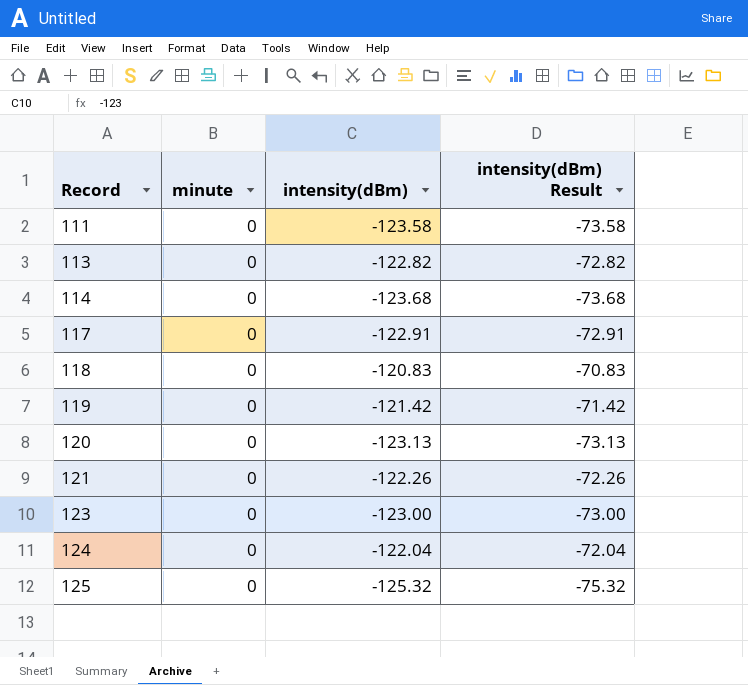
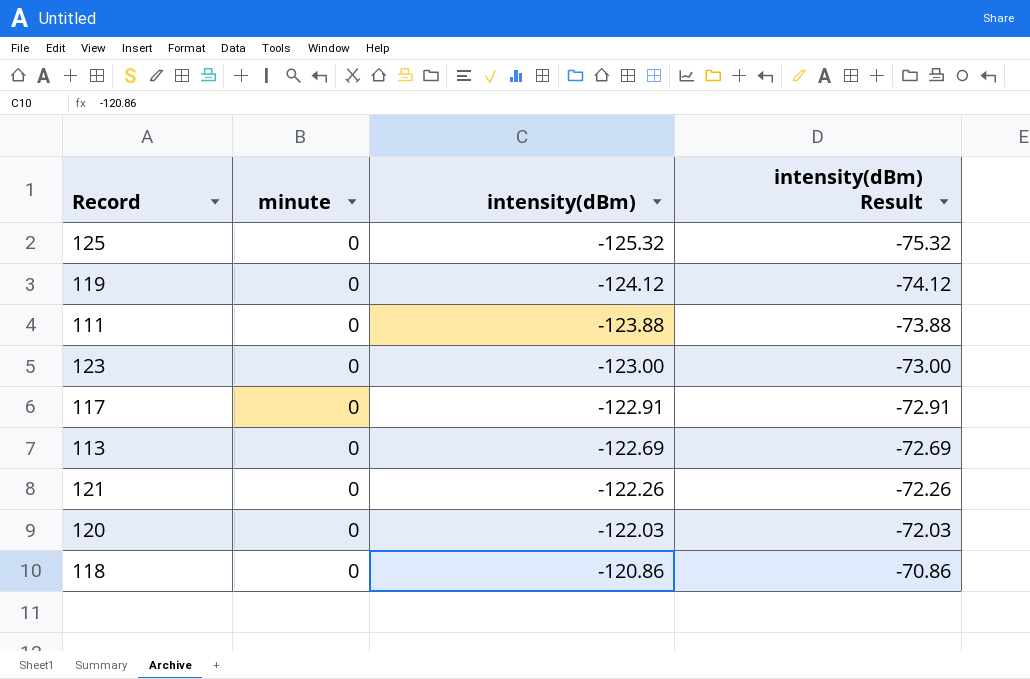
row order: Record ascending -> intensity(dBm) ascending
row 114: 0 | -123.68 | -73.68 -> none
row 124: 0 | -122.04 | -72.04 -> none
119 | intensity(dBm): -121.42 -> -124.12
119 | intensity(dBm) Result: -71.42 -> -74.12
111 | intensity(dBm): -123.58 -> -123.88
111 | intensity(dBm) Result: -73.58 -> -73.88
113 | intensity(dBm): -122.82 -> -122.69
113 | intensity(dBm) Result: -72.82 -> -72.69
120 | intensity(dBm): -123.13 -> -122.03
120 | intensity(dBm) Result: -73.13 -> -72.03
118 | intensity(dBm): -120.83 -> -120.86
118 | intensity(dBm) Result: -70.83 -> -70.86

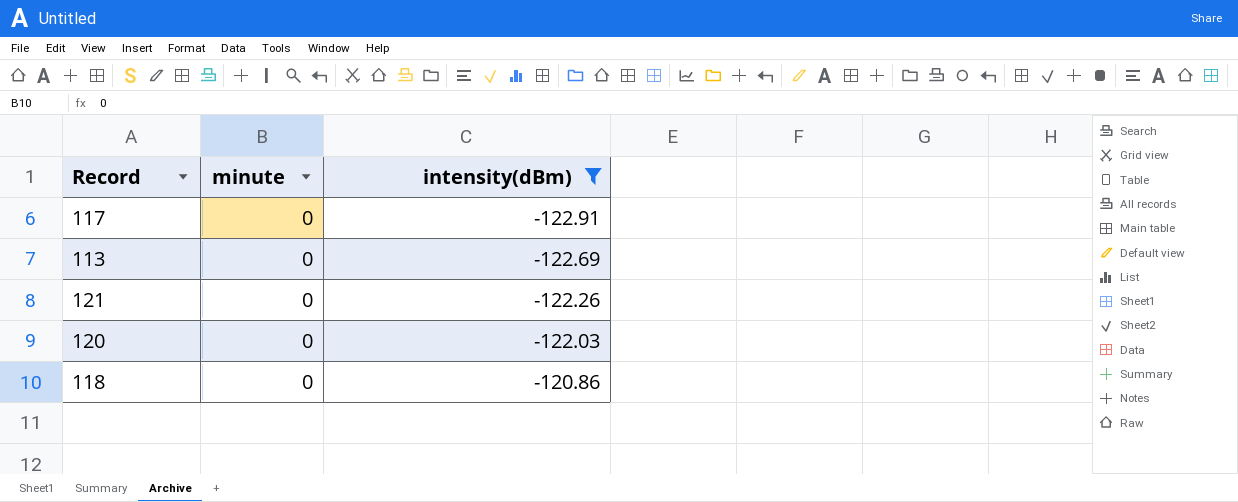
filter: none -> intensity(dBm) >= -122.91
column intensity(dBm) Result | formula: [intensity(dBm)] + 50 -> none

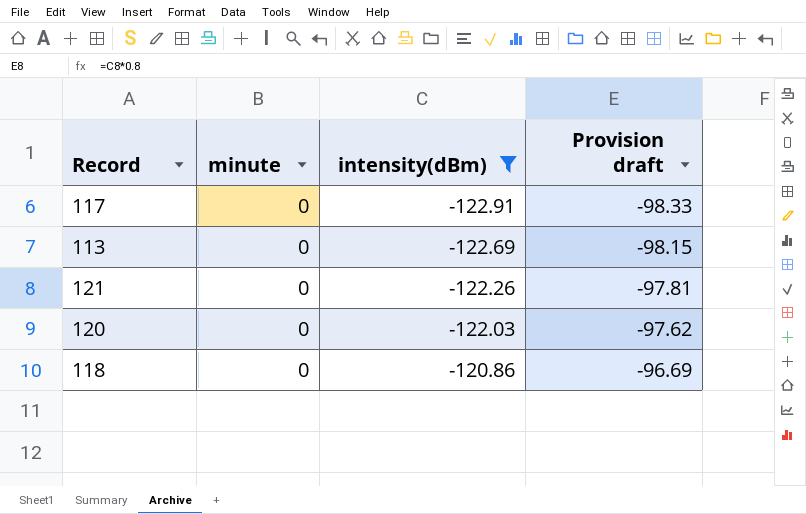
column Provision draft | formula: none -> [intensity(dBm)] * 0.8

